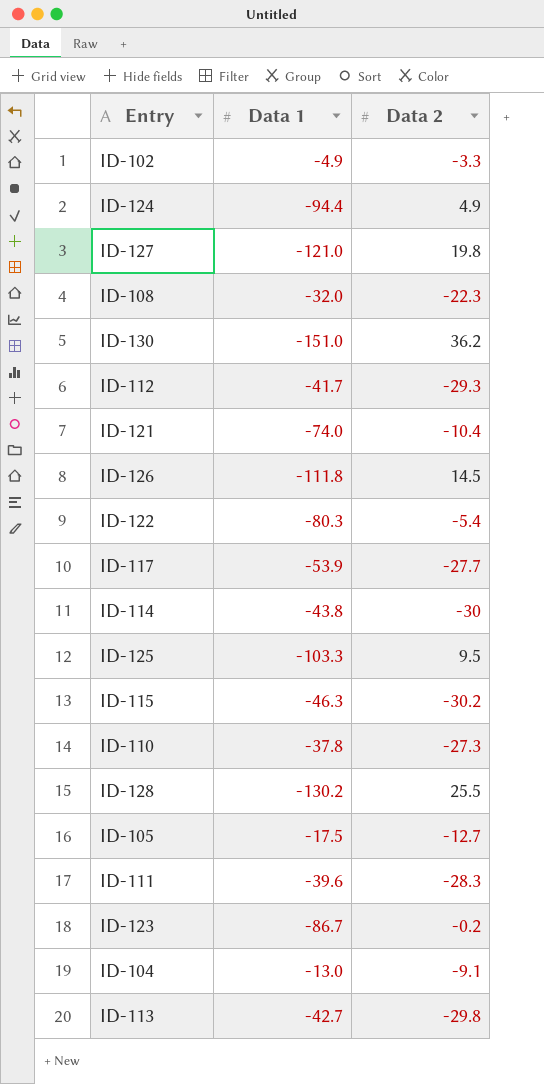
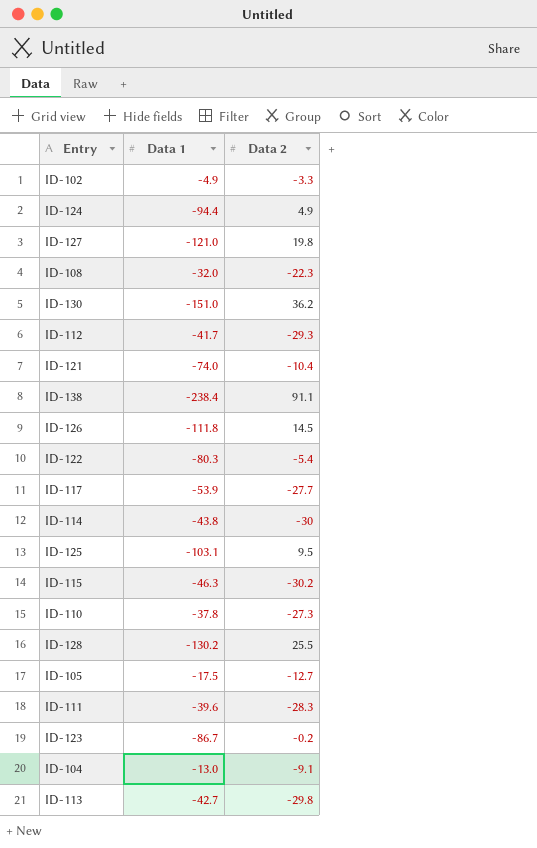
row ID-138: none -> -238.4 | 91.1
ID-125 | Data 1: -103.3 -> -103.1

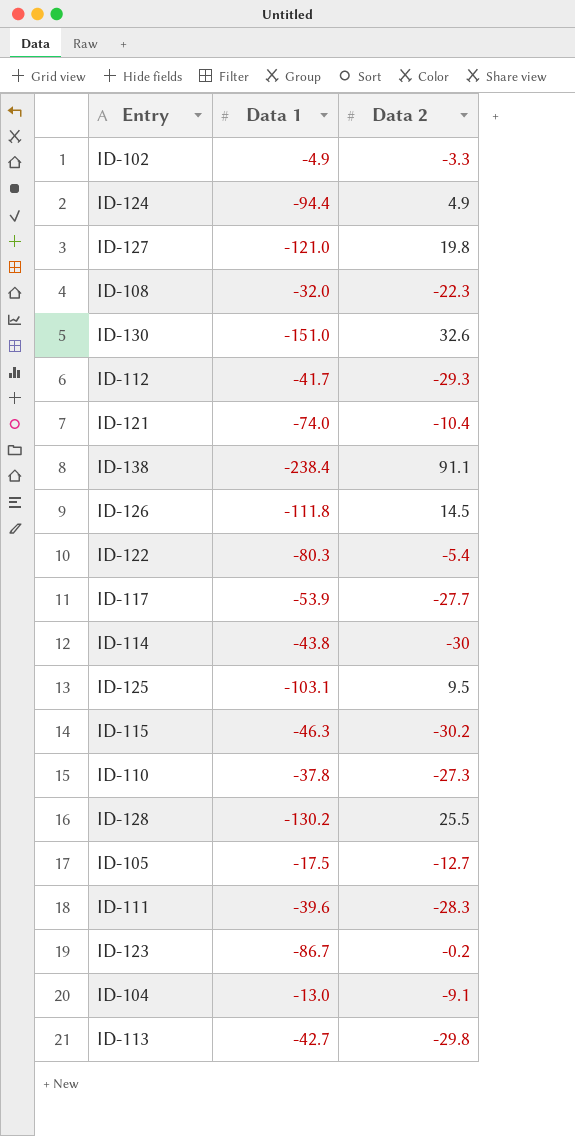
ID-130 | Data 2: 36.2 -> 32.6

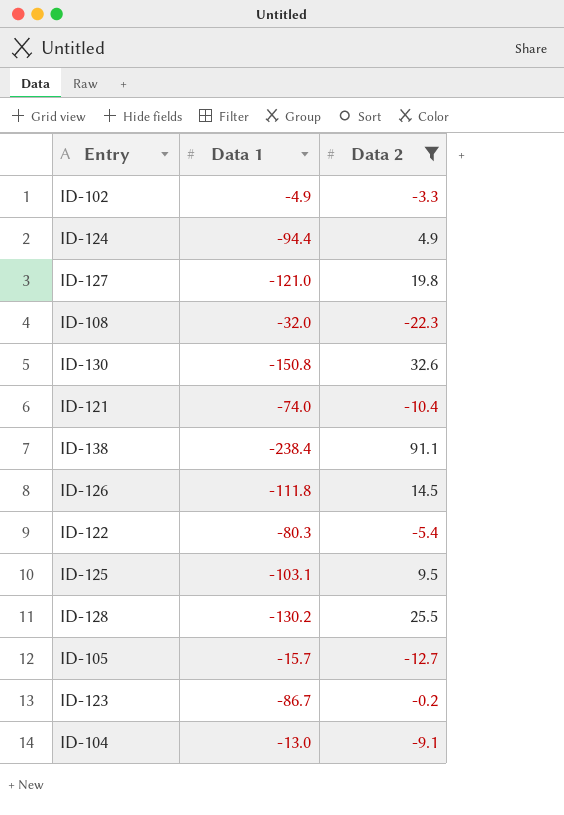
filter: none -> Data 2 >= -22.3
ID-130 | Data 1: -151.0 -> -150.8
ID-105 | Data 1: -17.5 -> -15.7

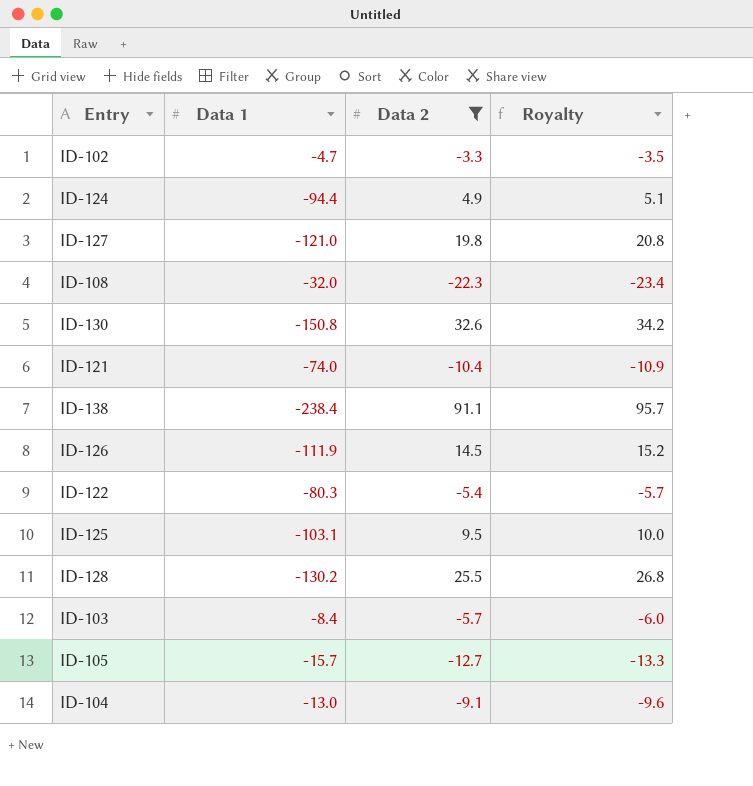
column Royalty | formula: none -> [Data 2] * 1.05
row ID-123: -86.7 | -0.2 -> none
ID-102 | Data 1: -4.9 -> -4.7
ID-126 | Data 1: -111.8 -> -111.9
row ID-103: none -> -8.4 | -5.7 | -6.0

